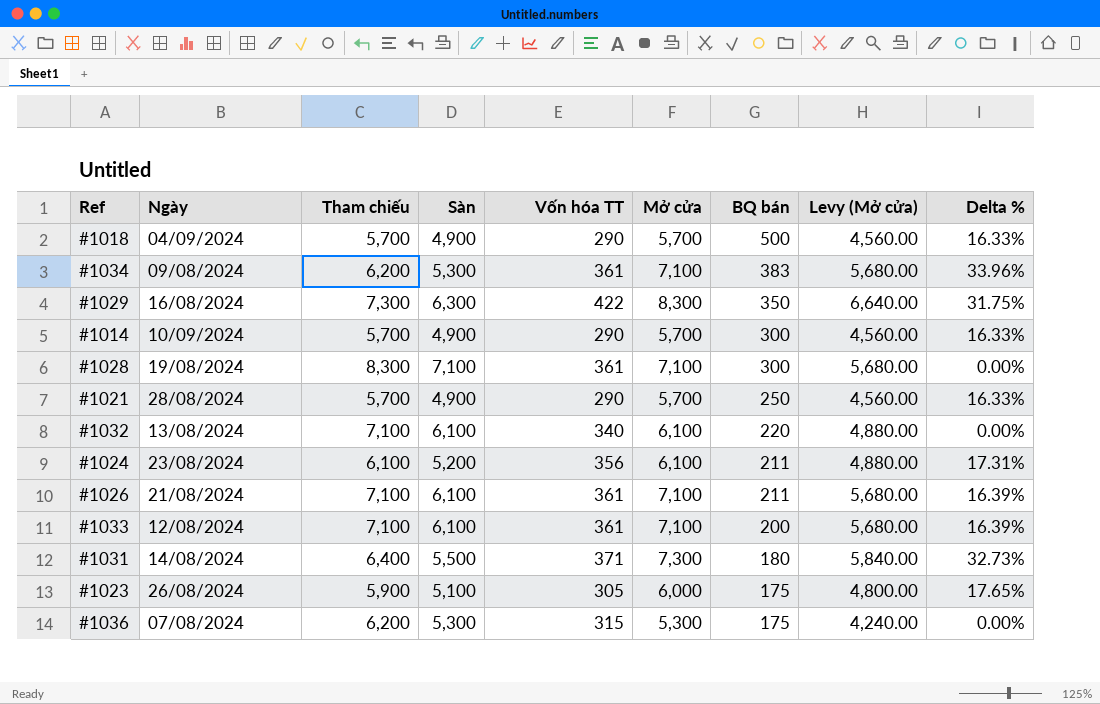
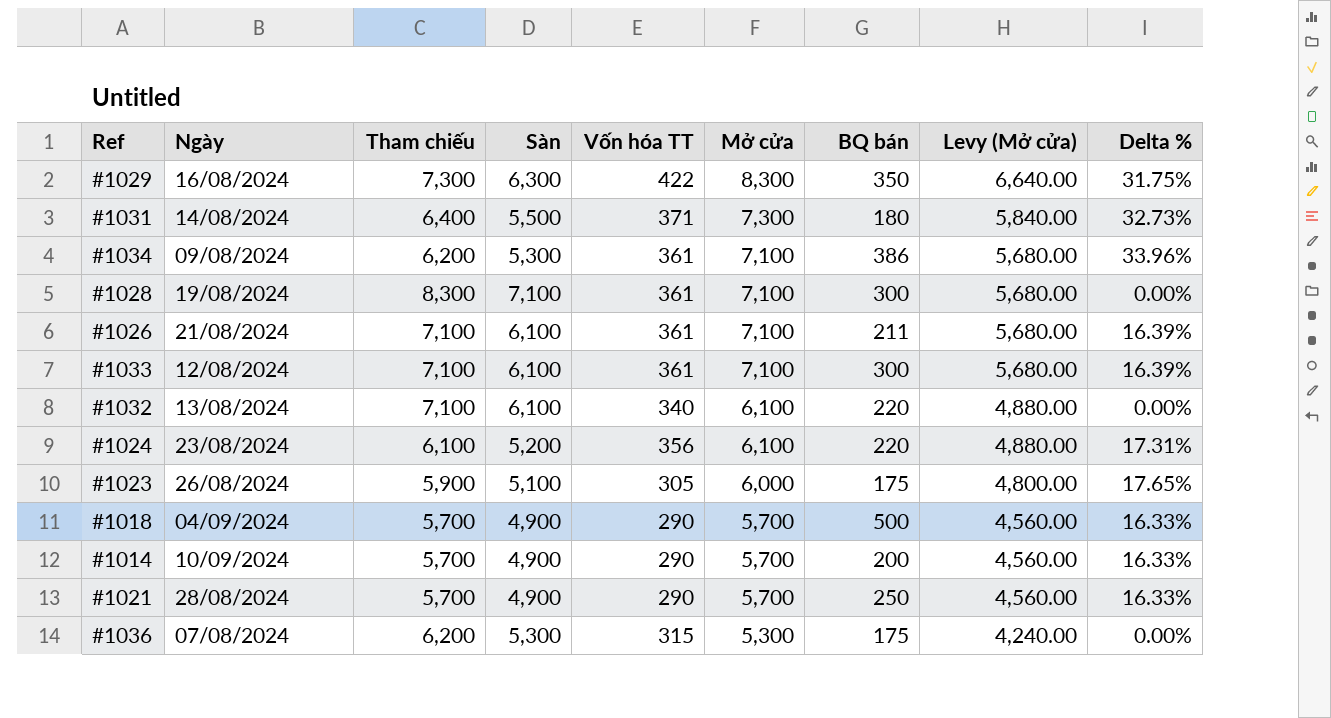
row order: BQ bán descending -> Mở cửa descending
#1034 | BQ bán: 383 -> 386
#1033 | BQ bán: 200 -> 300
#1024 | BQ bán: 211 -> 220
#1014 | BQ bán: 300 -> 200

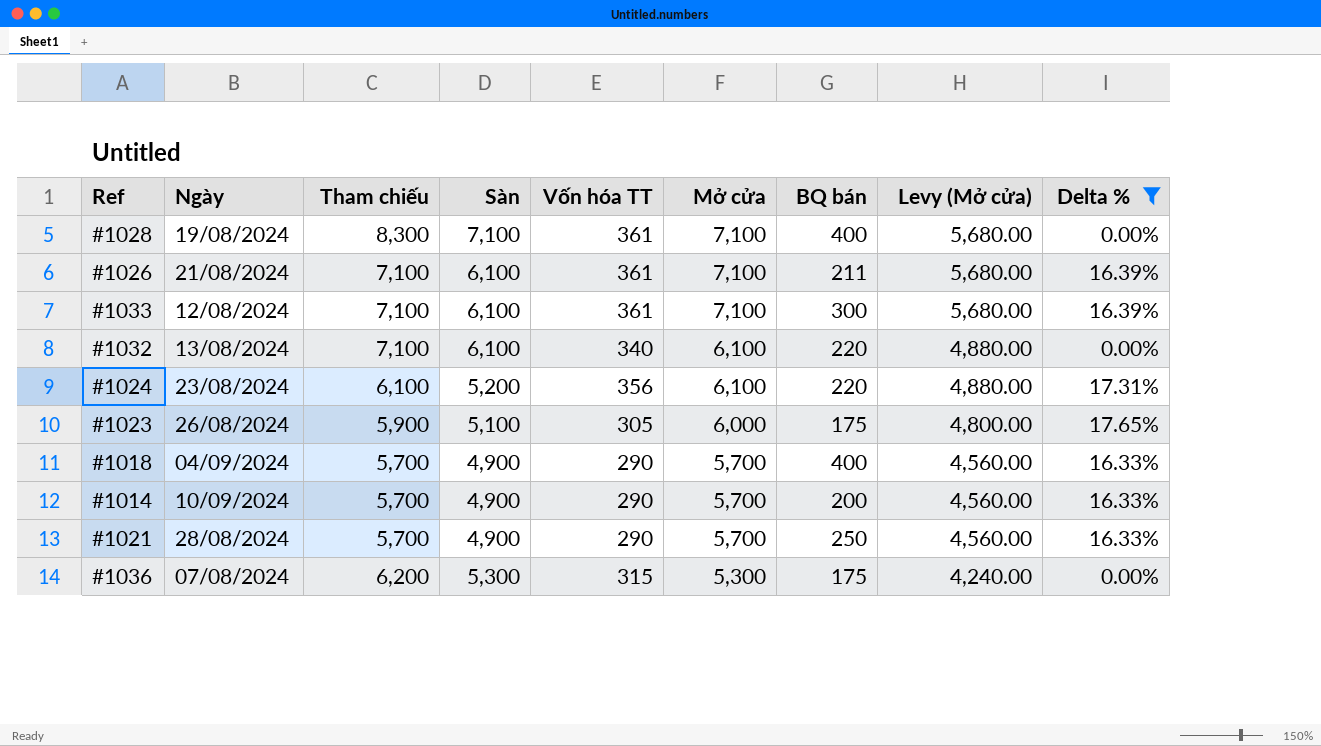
filter: none -> Delta % <= 17.65%
#1028 | BQ bán: 300 -> 400
#1018 | BQ bán: 500 -> 400

